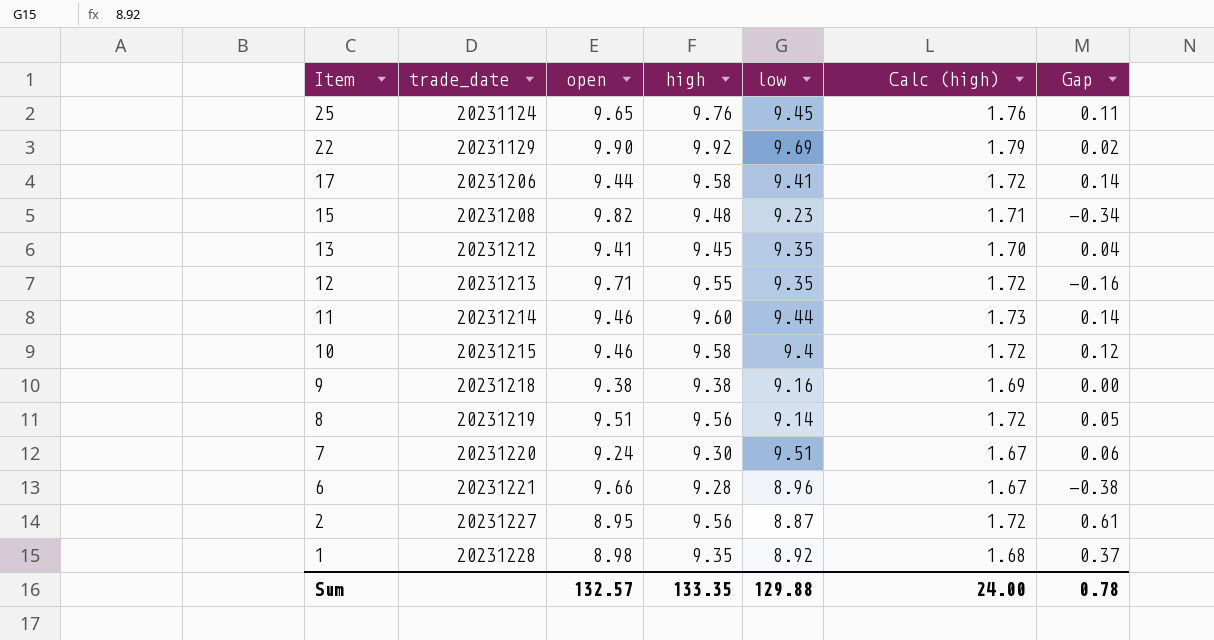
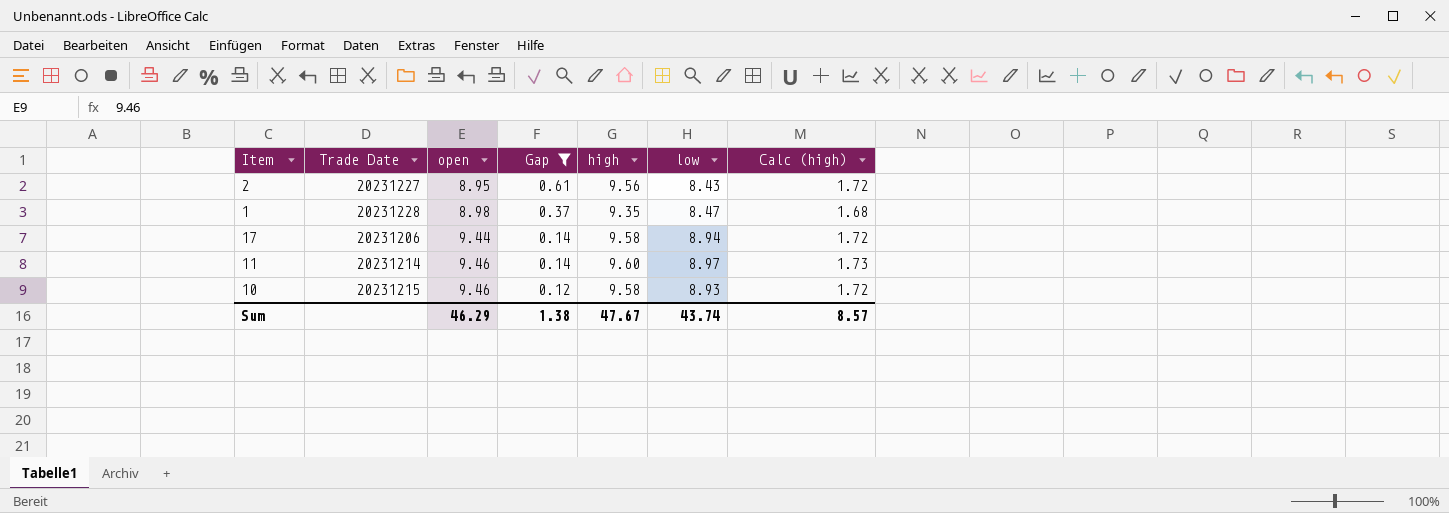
filter: none -> Gap >= 0.12
row order: Item descending -> open ascending
column name: trade_date -> Trade Date
column Gap | position: 7 -> 4
2 | low: 8.87 -> 8.43
1 | low: 8.92 -> 8.47
17 | low: 9.41 -> 8.94
11 | low: 9.44 -> 8.97
10 | low: 9.4 -> 8.93
Sum | open: 132.57 -> 46.29
Sum | Gap: 0.78 -> 1.38
Sum | high: 133.35 -> 47.67
Sum | low: 129.88 -> 43.74
Sum | Calc (high): 24.00 -> 8.57

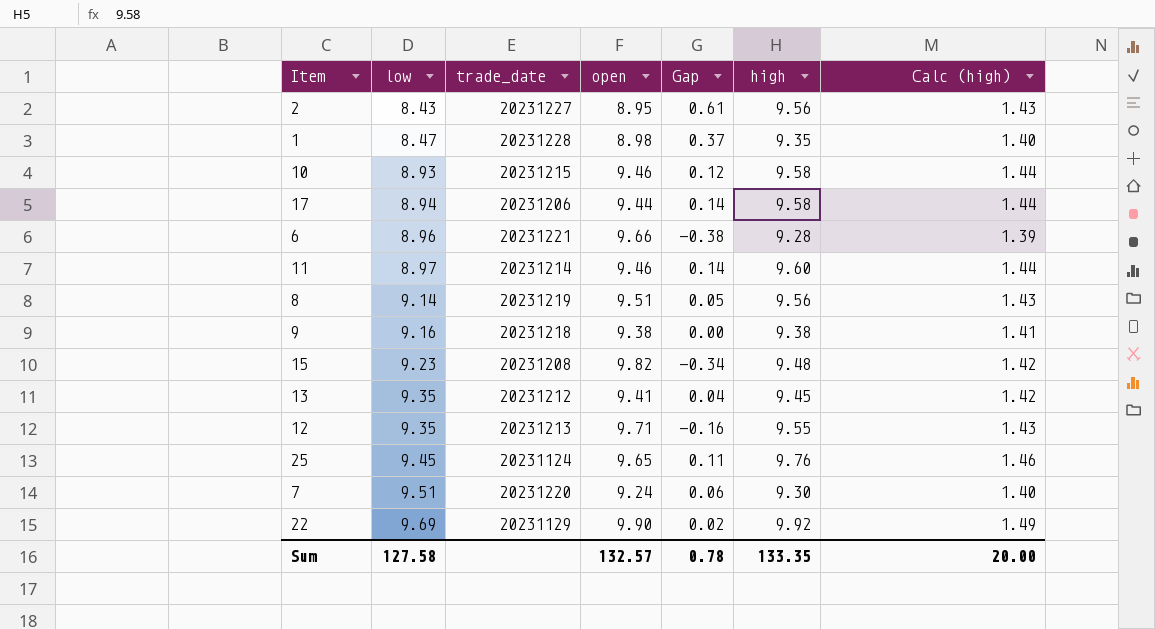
filter: Gap >= 0.12 -> none
row order: open ascending -> low ascending
column low | position: 6 -> 2
column name: Trade Date -> trade_date
column Calc (high) | formula: [high] * 0.18 -> [high] * 0.15
Sum | low: 43.74 -> 127.58
Sum | open: 46.29 -> 132.57
Sum | Gap: 1.38 -> 0.78
Sum | high: 47.67 -> 133.35
Sum | Calc (high): 8.57 -> 20.00

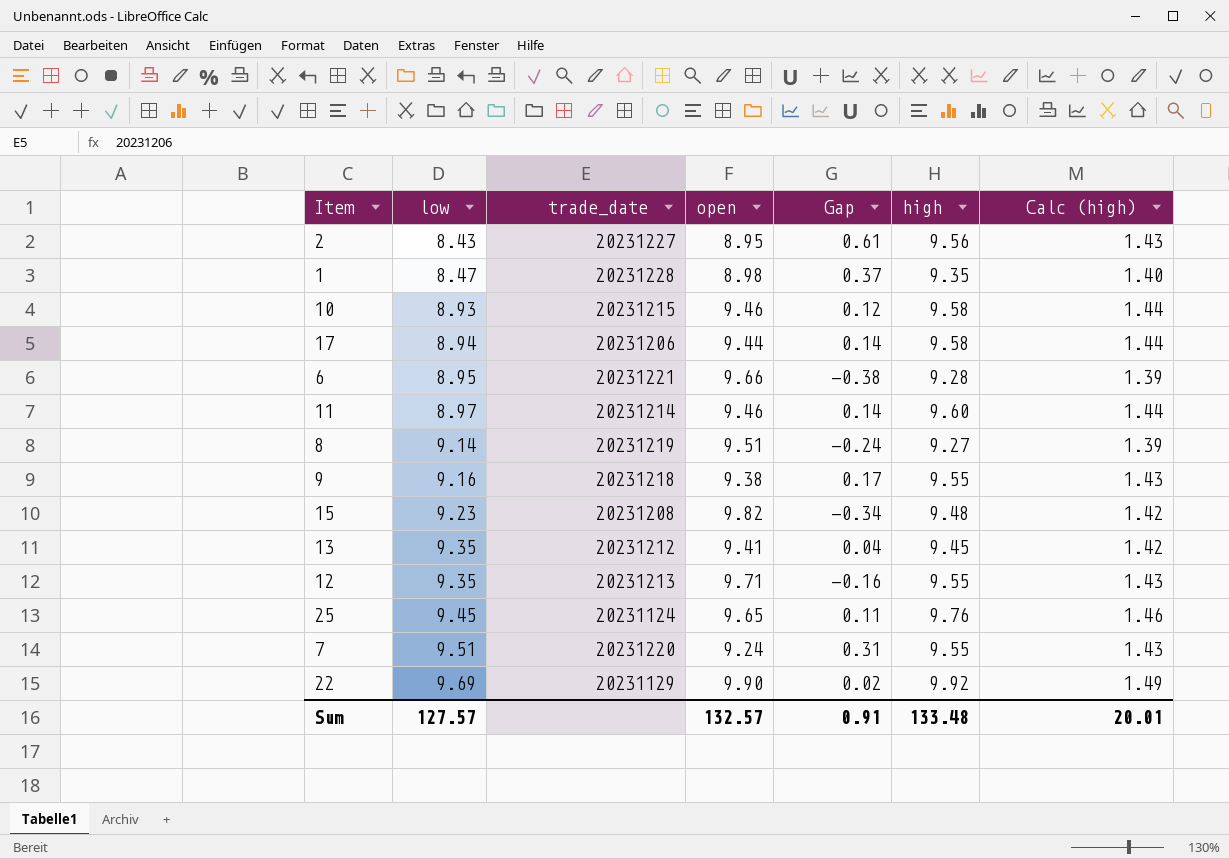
6 | low: 8.96 -> 8.95
8 | Gap: 0.05 -> -0.24
8 | high: 9.56 -> 9.27
8 | Calc (high): 1.43 -> 1.39
9 | Gap: 0.00 -> 0.17
9 | high: 9.38 -> 9.55
9 | Calc (high): 1.41 -> 1.43
7 | Gap: 0.06 -> 0.31
7 | high: 9.30 -> 9.55
7 | Calc (high): 1.40 -> 1.43
Sum | low: 127.58 -> 127.57
Sum | Gap: 0.78 -> 0.91
Sum | high: 133.35 -> 133.48
Sum | Calc (high): 20.00 -> 20.01

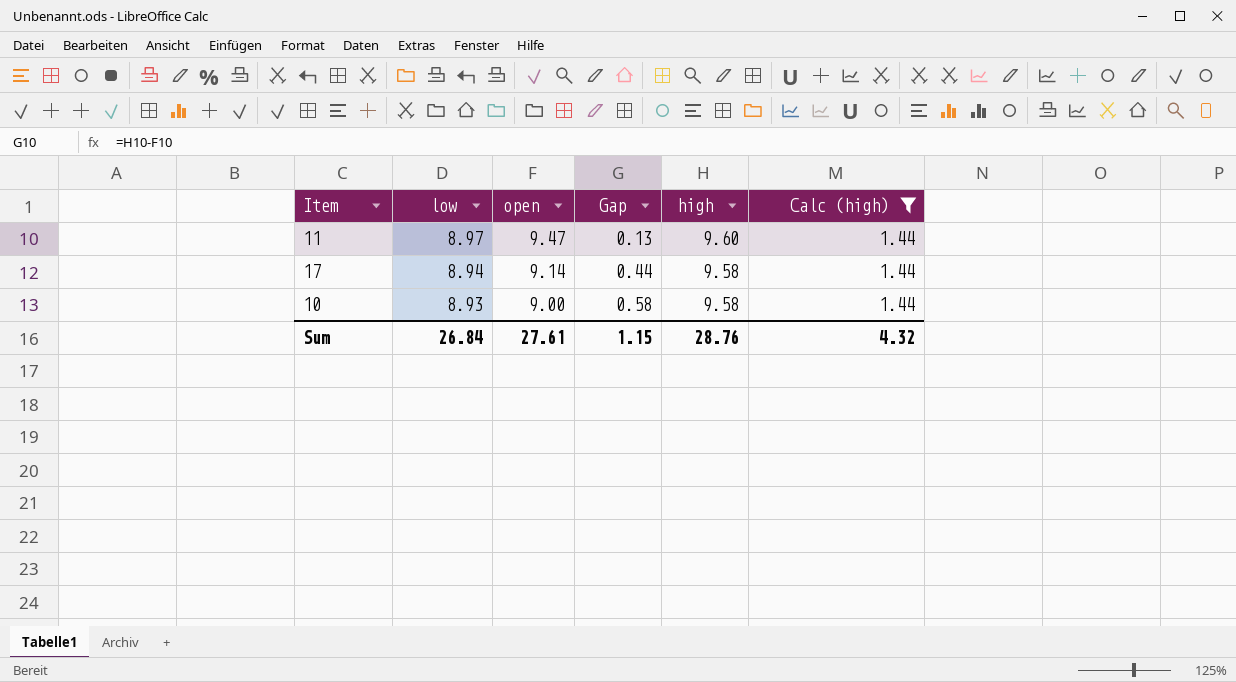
filter: none -> Calc (high) = 1.44
row order: low ascending -> low descending
column trade_date | position: 3 -> none
11 | open: 9.46 -> 9.47
11 | Gap: 0.14 -> 0.13
17 | open: 9.44 -> 9.14
17 | Gap: 0.14 -> 0.44
10 | open: 9.46 -> 9.00
10 | Gap: 0.12 -> 0.58
Sum | low: 127.57 -> 26.84
Sum | open: 132.57 -> 27.61
Sum | Gap: 0.91 -> 1.15
Sum | high: 133.48 -> 28.76
Sum | Calc (high): 20.01 -> 4.32

